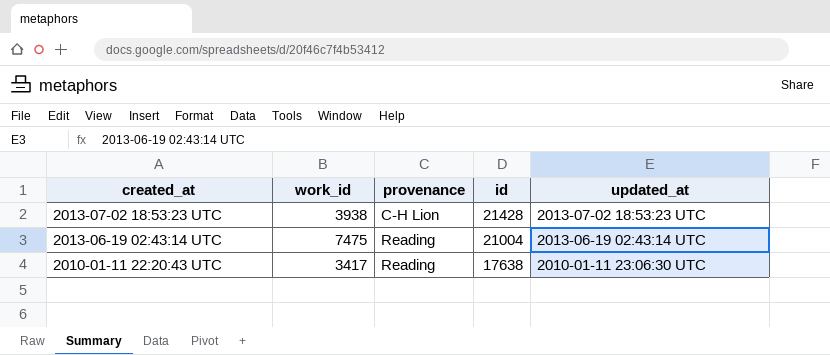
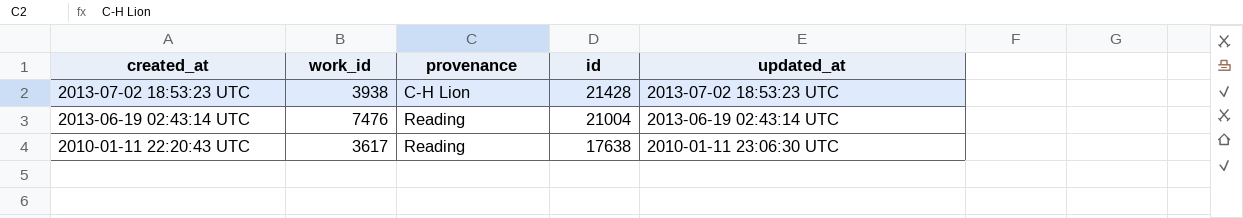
2013-06-19 02:43:14 UTC | work_id: 7475 -> 7476
2010-01-11 22:20:43 UTC | work_id: 3417 -> 3617

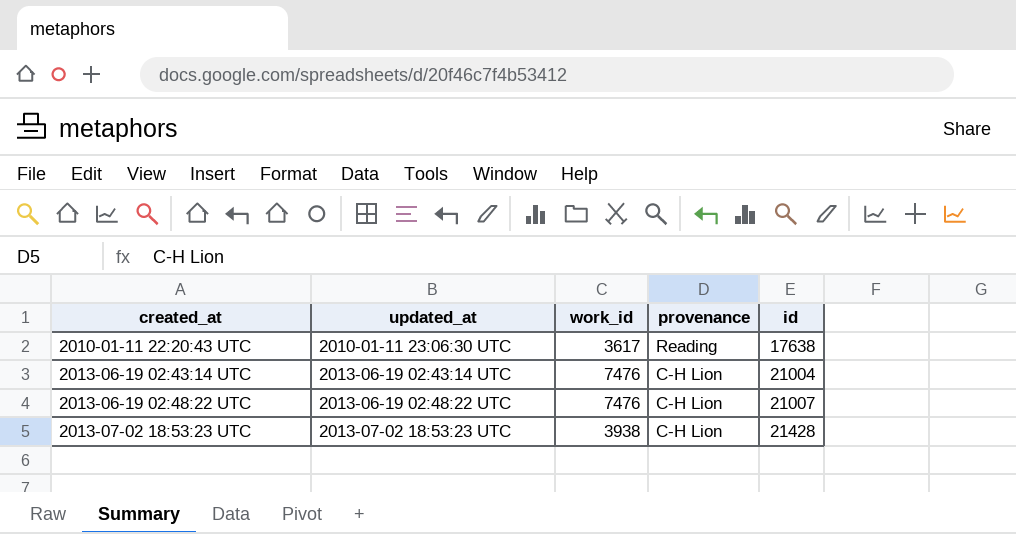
row order: created_at descending -> created_at ascending
column updated_at | position: 5 -> 2
2013-06-19 02:43:14 UTC | provenance: Reading -> C-H Lion
row 2013-06-19 02:48:22 UTC: none -> 2013-06-19 02:48:22 UTC | 7476 | C-H Lion | 21007

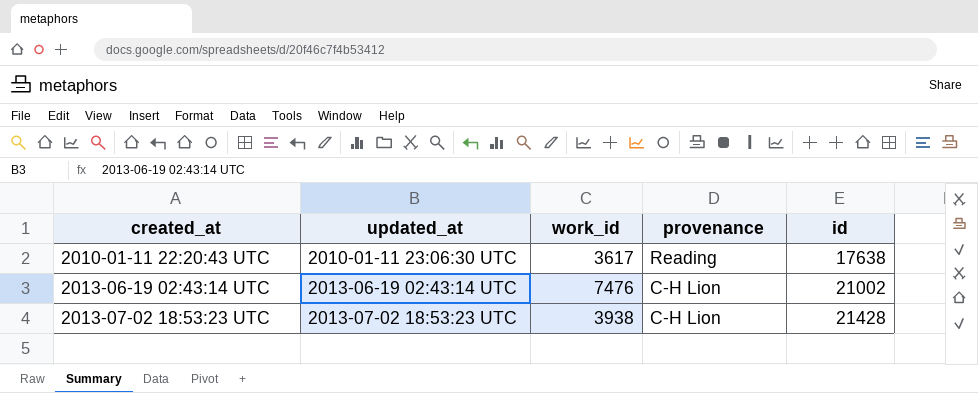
row 2013-06-19 02:48:22 UTC: 2013-06-19 02:48:22 UTC | 7476 | C-H Lion | 21007 -> none
2013-06-19 02:43:14 UTC | id: 21004 -> 21002

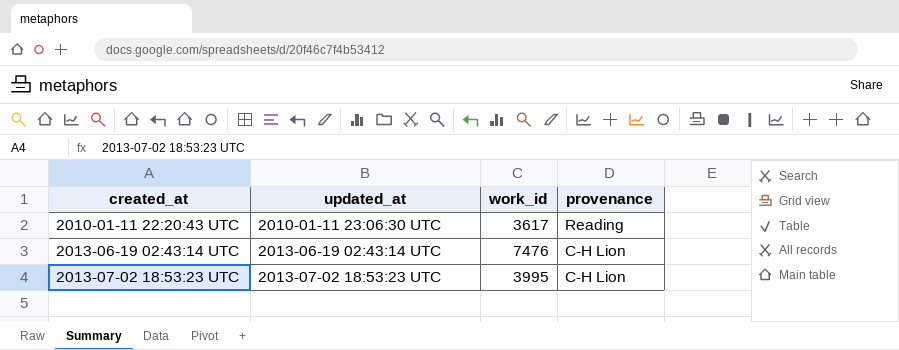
column id | position: 5 -> none
2013-07-02 18:53:23 UTC | work_id: 3938 -> 3995

